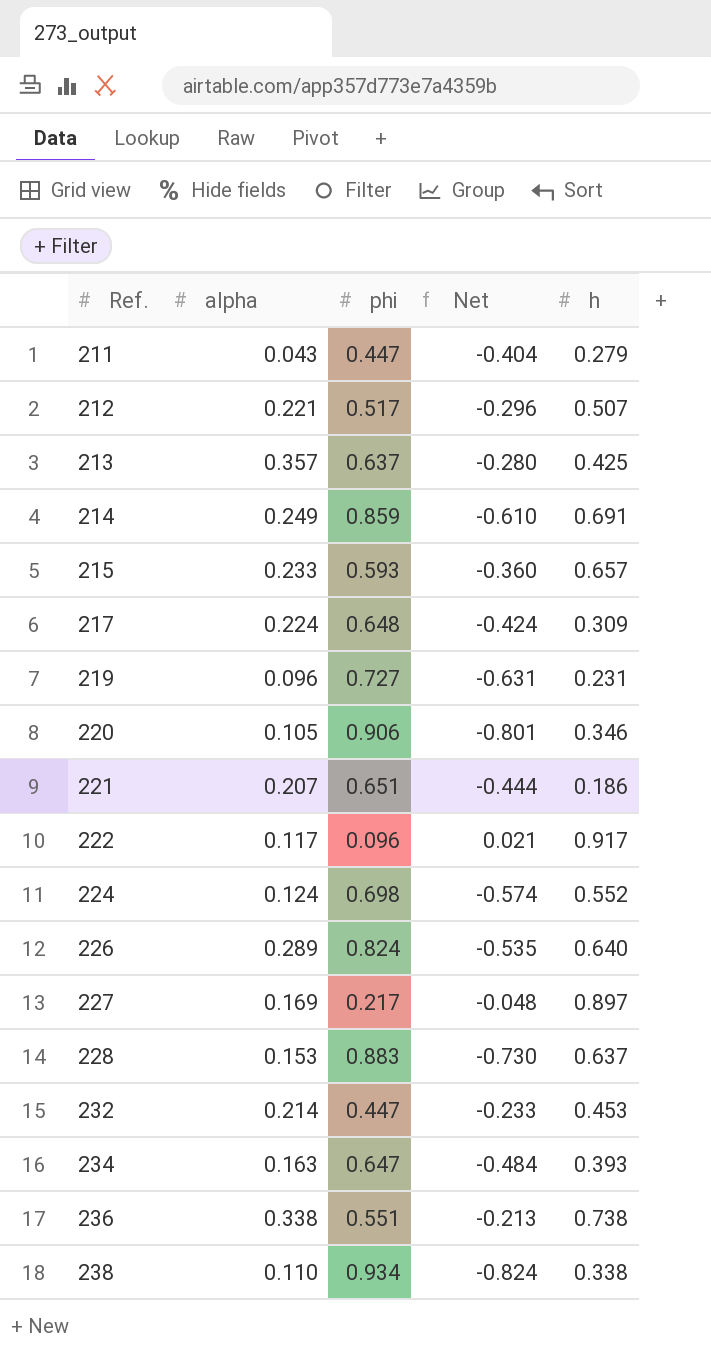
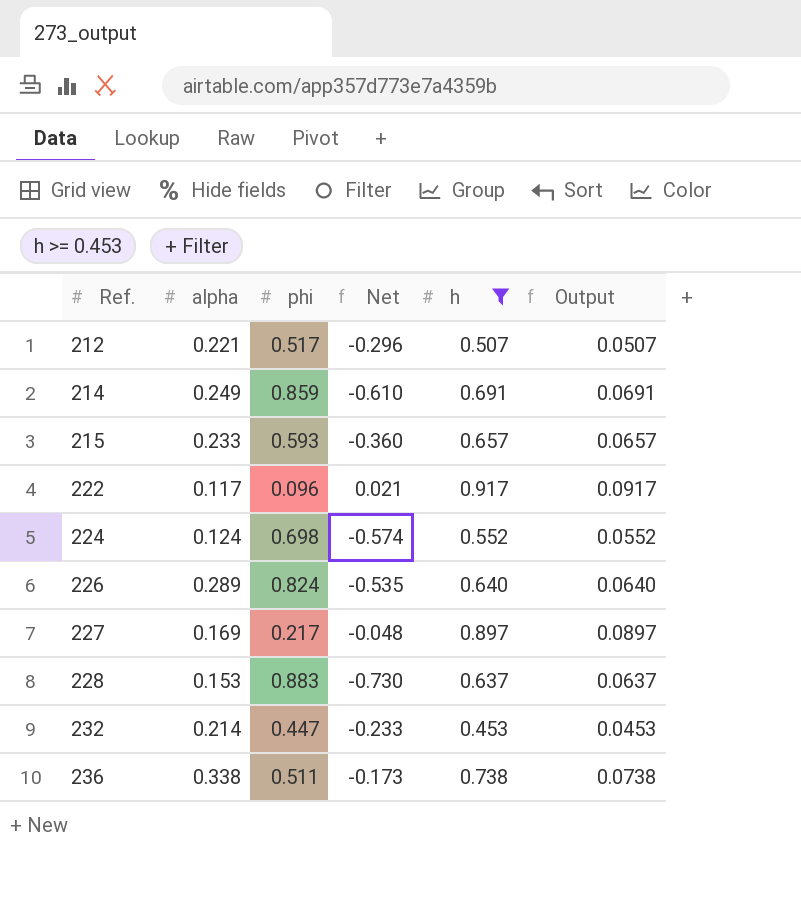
filter: none -> h >= 0.453
column Output | formula: none -> [h] * 0.1
236 | phi: 0.551 -> 0.511
236 | Net: -0.213 -> -0.173

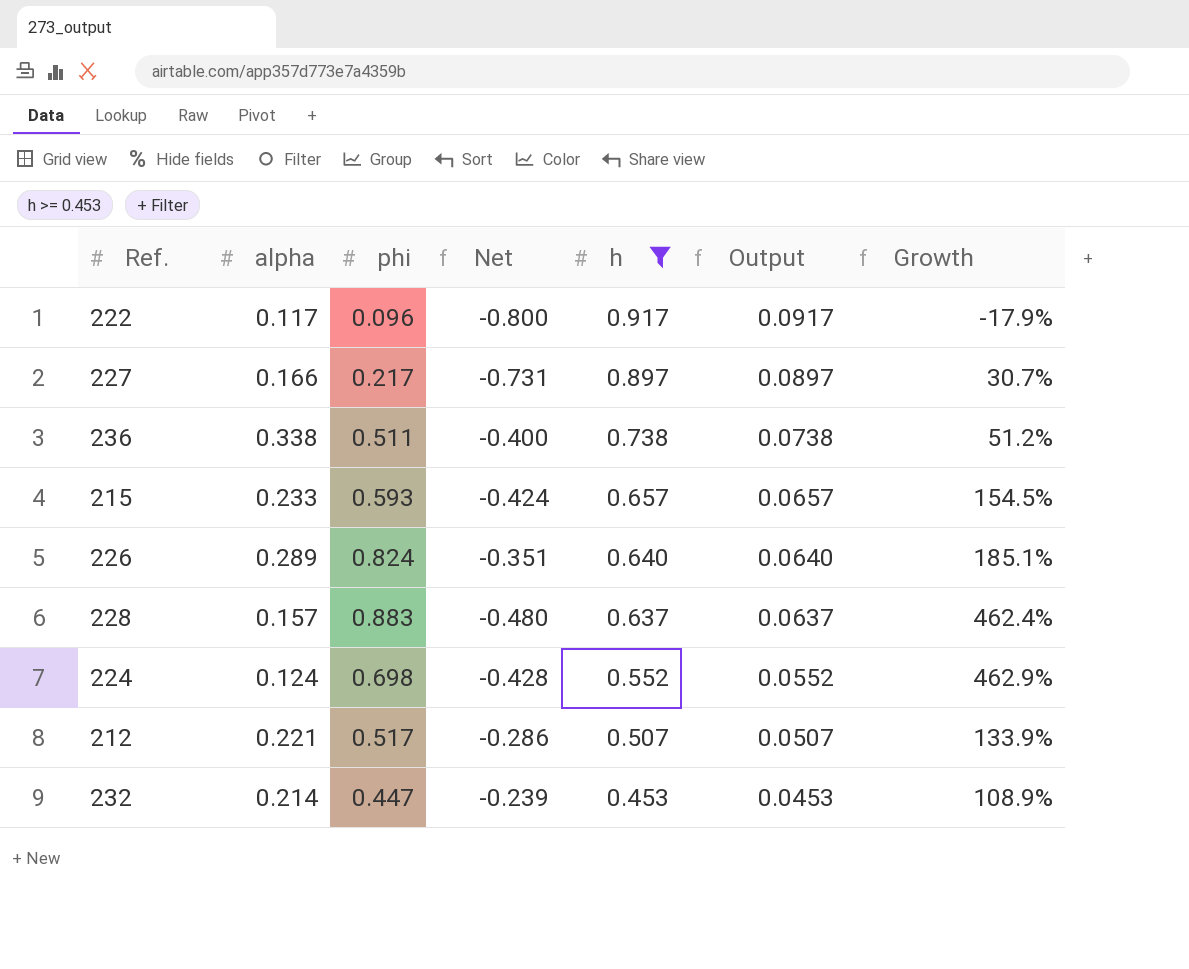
row order: Ref. ascending -> h descending
column Net | formula: [alpha] - [phi] -> [alpha] - [h]
column Growth | formula: none -> ([phi] - [alpha]) / [alpha]
row 214: 0.249 | 0.859 | -0.610 | 0.691 | 0.0691 -> none
227 | alpha: 0.169 -> 0.166
228 | alpha: 0.153 -> 0.157

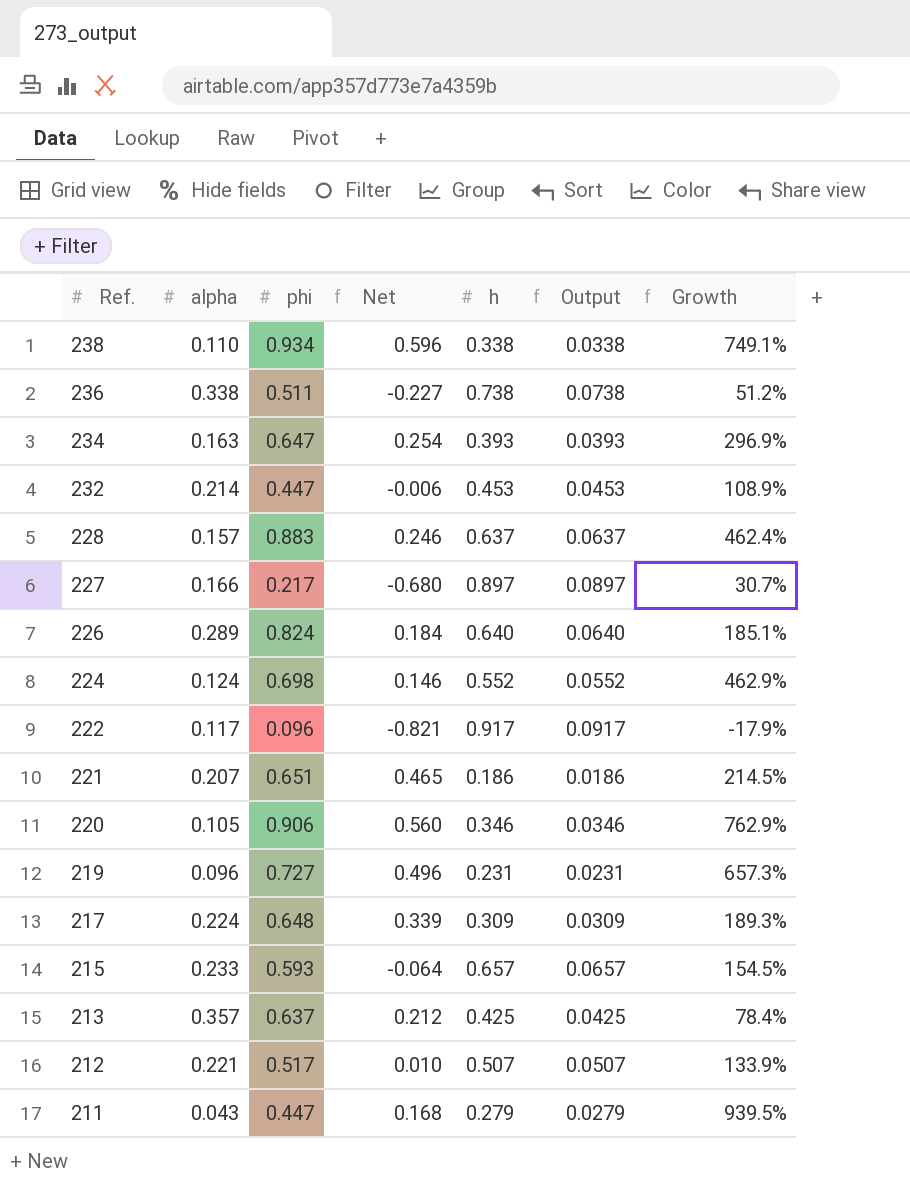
filter: h >= 0.453 -> none
row order: h descending -> Ref. descending
column Net | formula: [alpha] - [h] -> [phi] - [h]

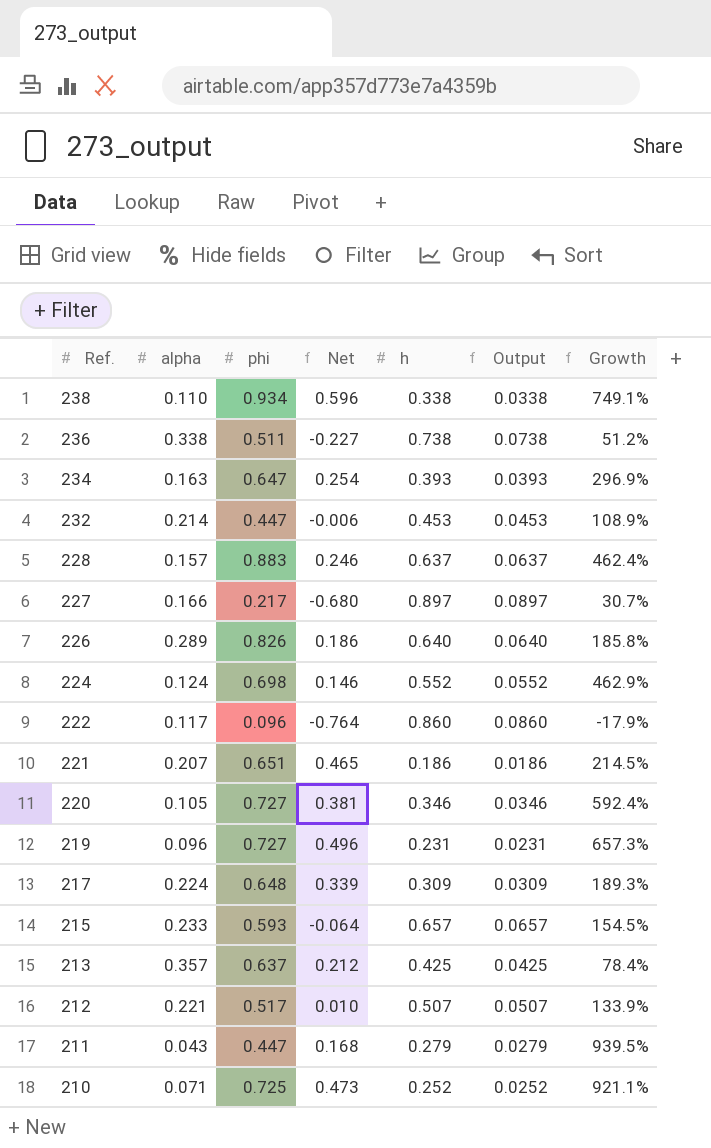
226 | phi: 0.824 -> 0.826
226 | Net: 0.184 -> 0.186
226 | Growth: 185.1% -> 185.8%
222 | Net: -0.821 -> -0.764
222 | h: 0.917 -> 0.860
222 | Output: 0.0917 -> 0.0860
220 | phi: 0.906 -> 0.727
220 | Net: 0.560 -> 0.381
220 | Growth: 762.9% -> 592.4%
row 210: none -> 0.071 | 0.725 | 0.473 | 0.252 | 0.0252 | 921.1%

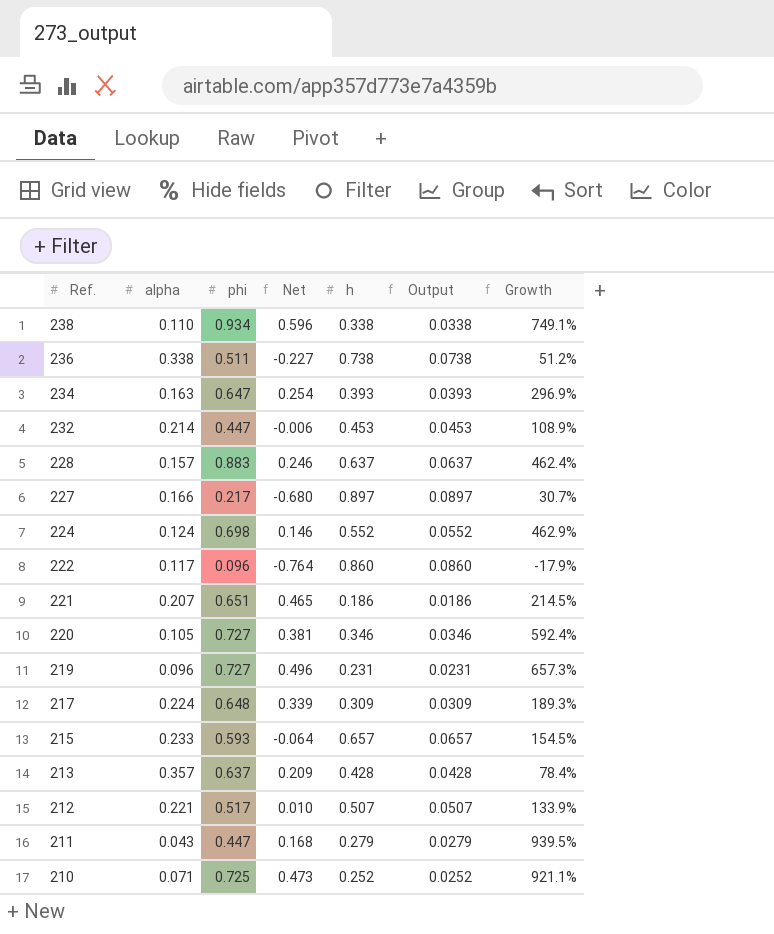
row 226: 0.289 | 0.826 | 0.186 | 0.640 | 0.0640 | 185.8% -> none
213 | Net: 0.212 -> 0.209
213 | h: 0.425 -> 0.428
213 | Output: 0.0425 -> 0.0428

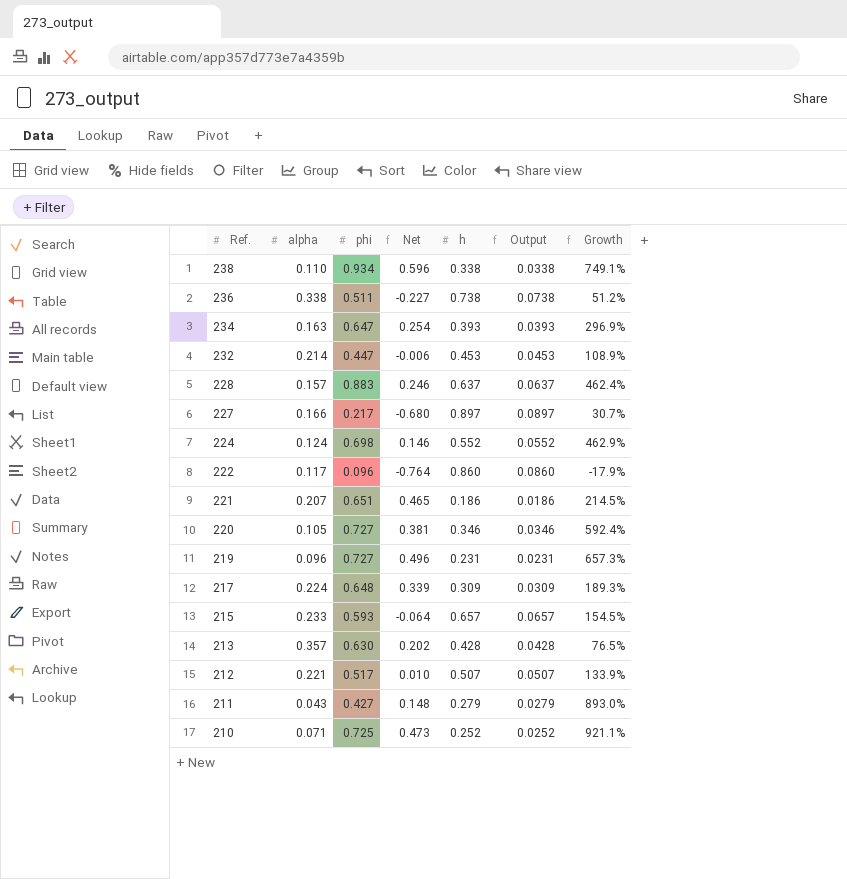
213 | phi: 0.637 -> 0.630
213 | Net: 0.209 -> 0.202
213 | Growth: 78.4% -> 76.5%
211 | phi: 0.447 -> 0.427
211 | Net: 0.168 -> 0.148
211 | Growth: 939.5% -> 893.0%

